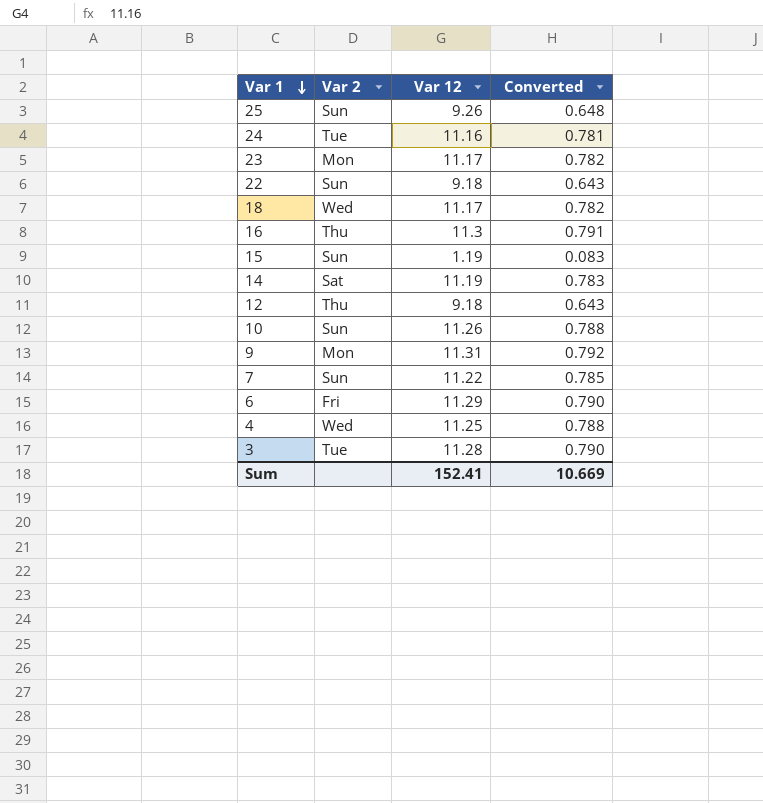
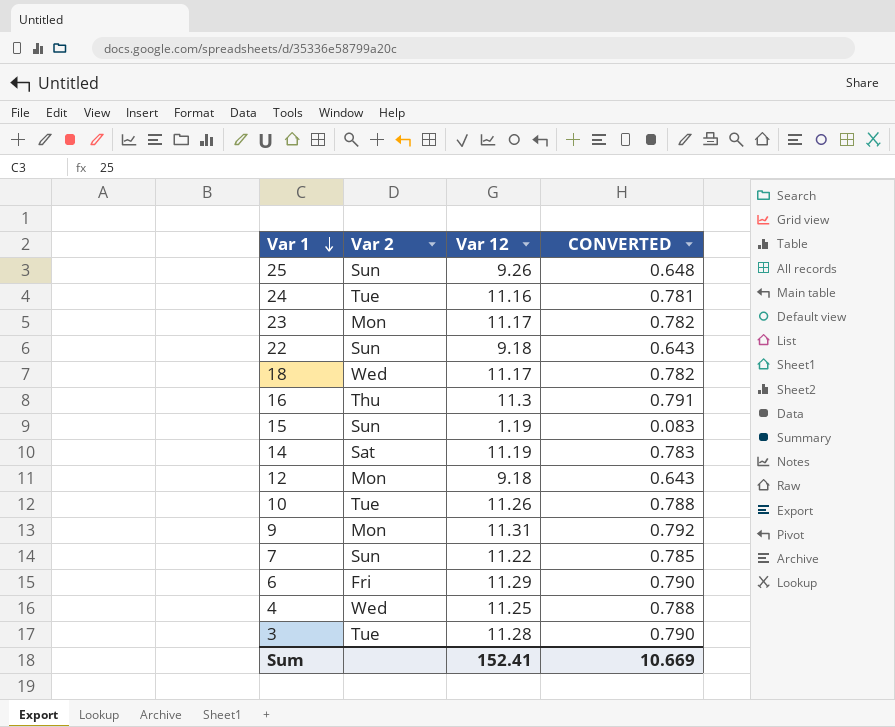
column name: Converted -> CONVERTED
12 | Var 2: Thu -> Mon
10 | Var 2: Sun -> Tue

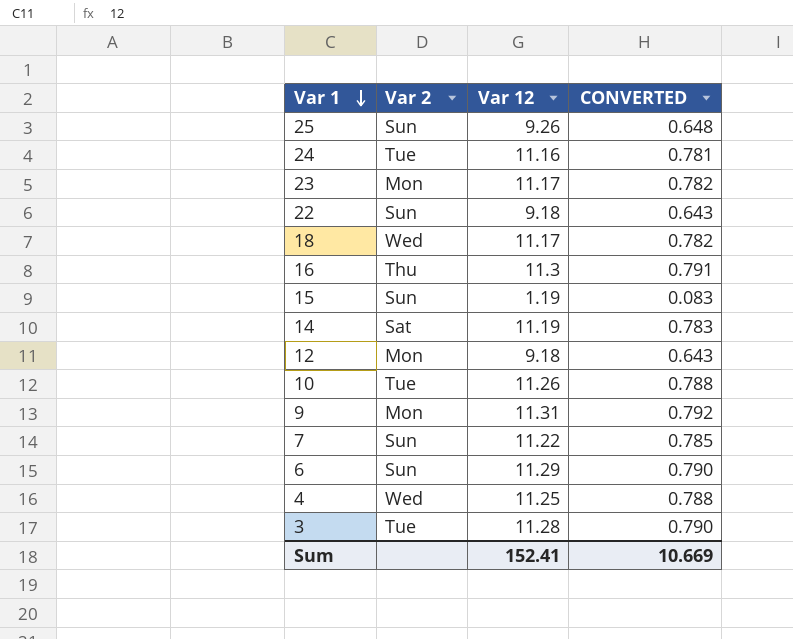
6 | Var 2: Fri -> Sun

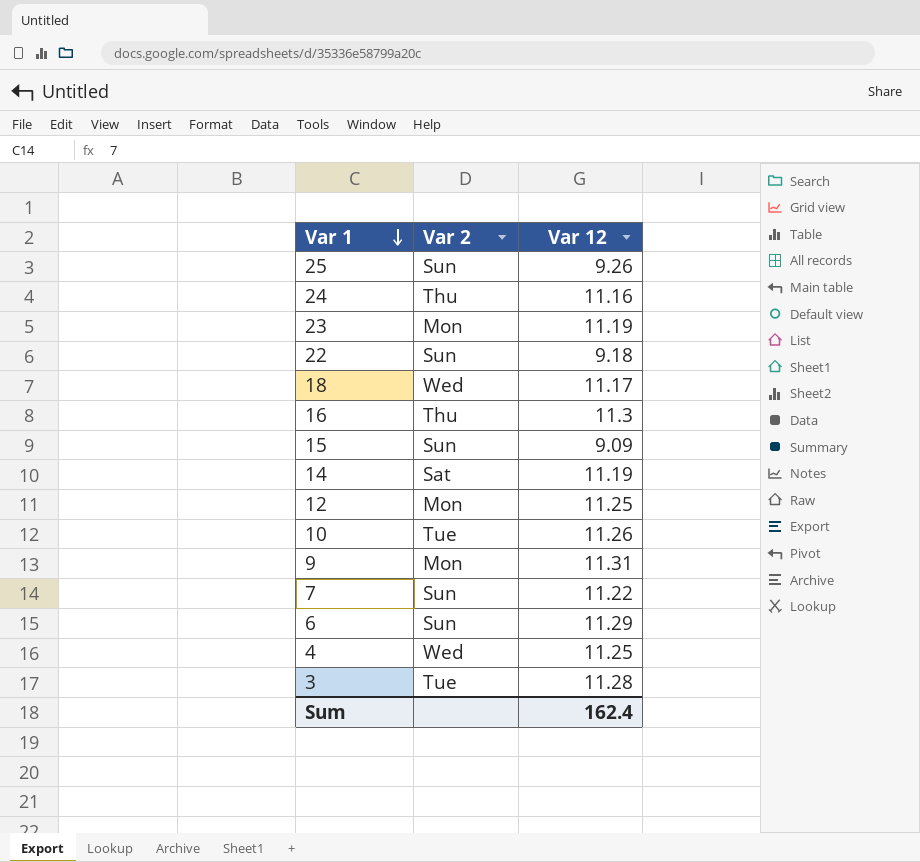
column CONVERTED | formula: [Var 12] * 0.07 -> none
24 | Var 2: Tue -> Thu
23 | Var 12: 11.17 -> 11.19
15 | Var 12: 1.19 -> 9.09
12 | Var 12: 9.18 -> 11.25
Sum | Var 12: 152.41 -> 162.4

